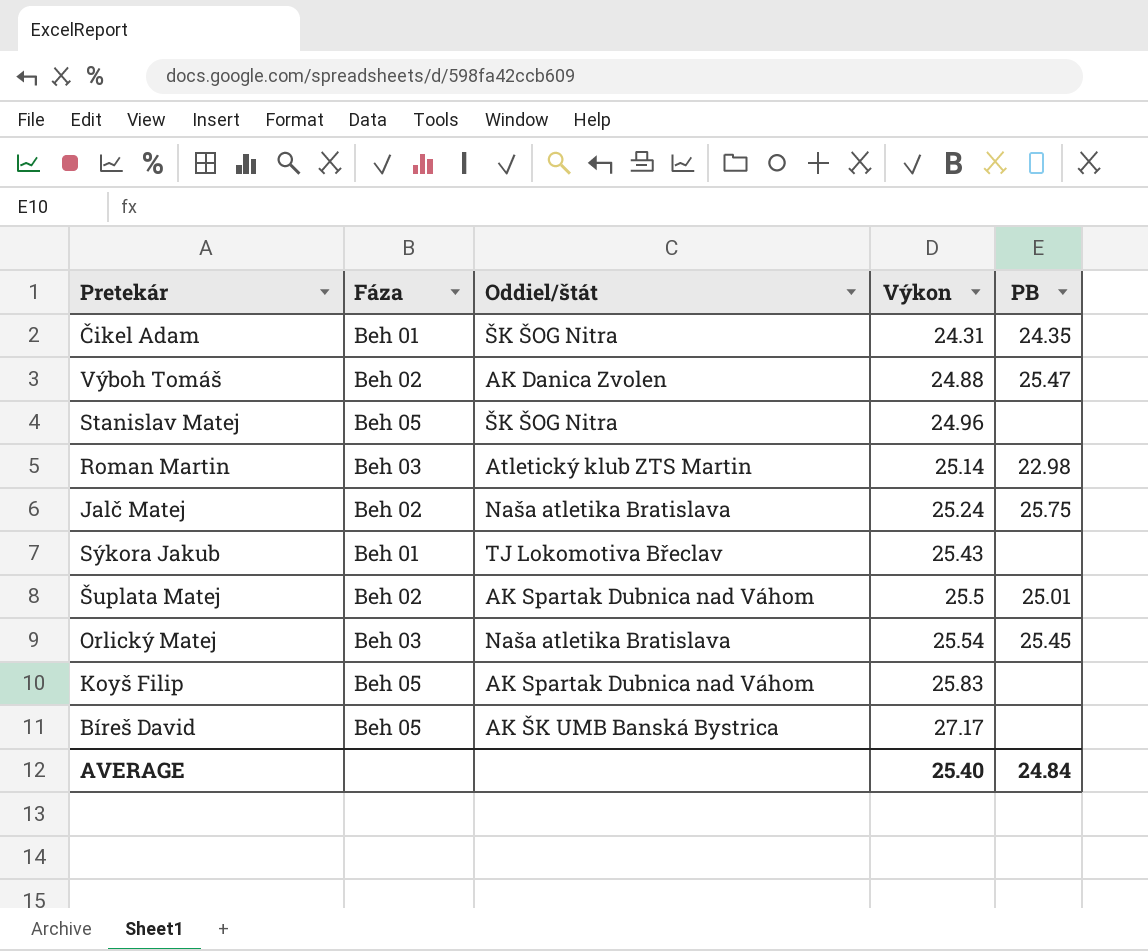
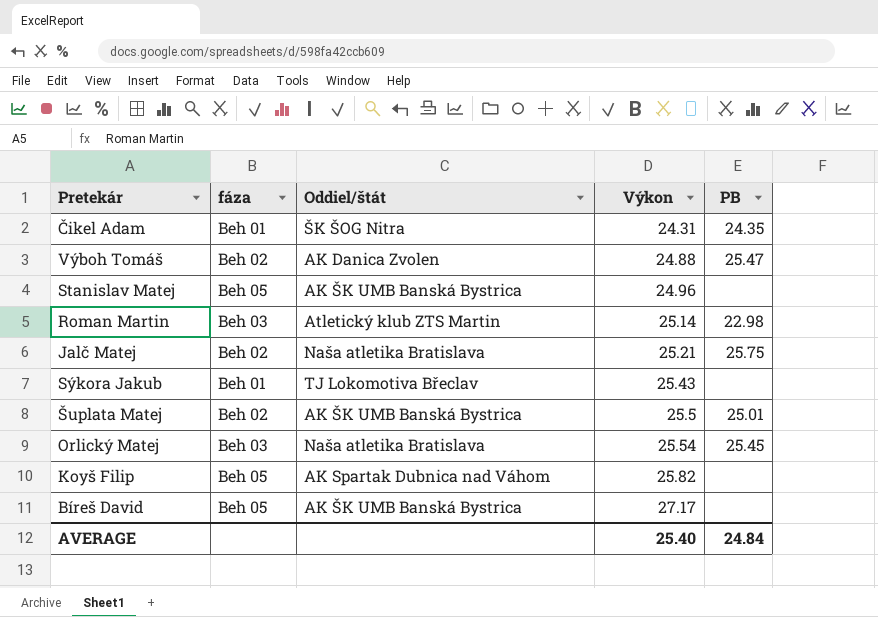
column name: Fáza -> fáza
Stanislav Matej | Oddiel/štát: ŠK ŠOG Nitra -> AK ŠK UMB Banská Bystrica
Jalč Matej | Výkon: 25.24 -> 25.21
Šuplata Matej | Oddiel/štát: AK Spartak Dubnica nad Váhom -> AK ŠK UMB Banská Bystrica
Koyš Filip | Výkon: 25.83 -> 25.82

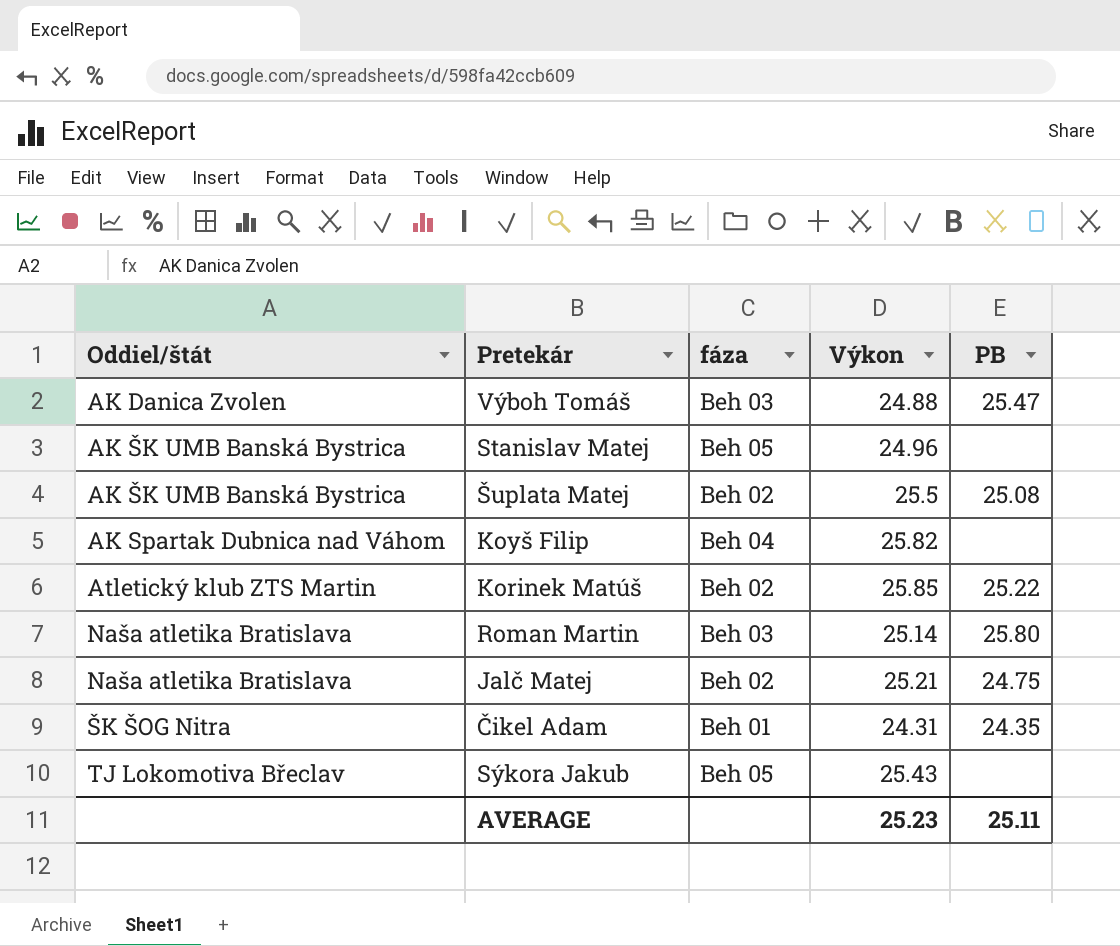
row order: Výkon ascending -> Oddiel/štát ascending
column Oddiel/štát | position: 3 -> 1
row Orlický Matej: Beh 03 | Naša atletika Bratislava | 25.54 | 25.45 -> none
row Bíreš David: Beh 05 | AK ŠK UMB Banská Bystrica | 27.17 | none -> none
Výboh Tomáš | fáza: Beh 02 -> Beh 03
Šuplata Matej | PB: 25.01 -> 25.08
Koyš Filip | fáza: Beh 05 -> Beh 04
row Korinek Matúš: none -> Atletický klub ZTS Martin | Beh 02 | 25.85 | 25.22
Roman Martin | Oddiel/štát: Atletický klub ZTS Martin -> Naša atletika Bratislava
Roman Martin | PB: 22.98 -> 25.80
Jalč Matej | PB: 25.75 -> 24.75
Sýkora Jakub | fáza: Beh 01 -> Beh 05
AVERAGE | Výkon: 25.40 -> 25.23
AVERAGE | PB: 24.84 -> 25.11

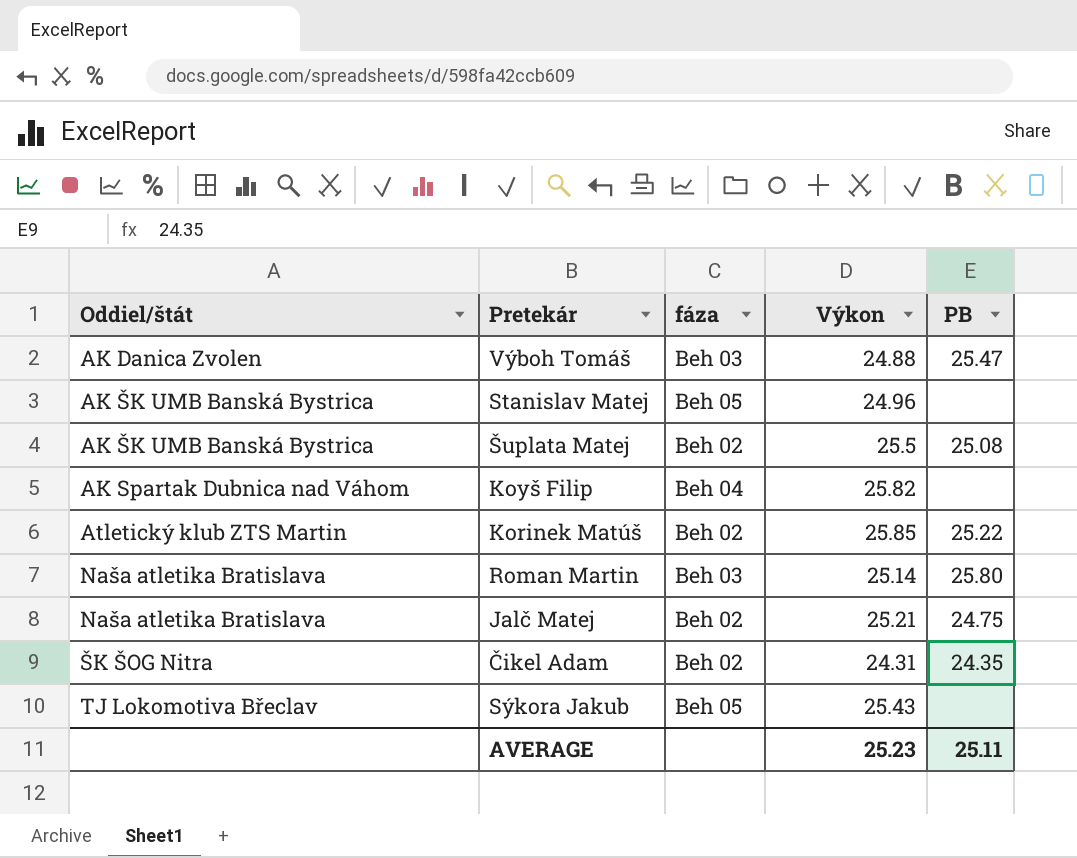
Čikel Adam | fáza: Beh 01 -> Beh 02

